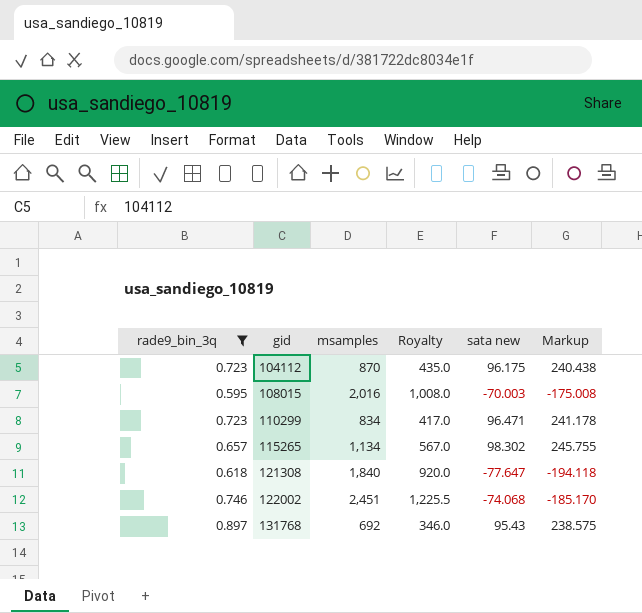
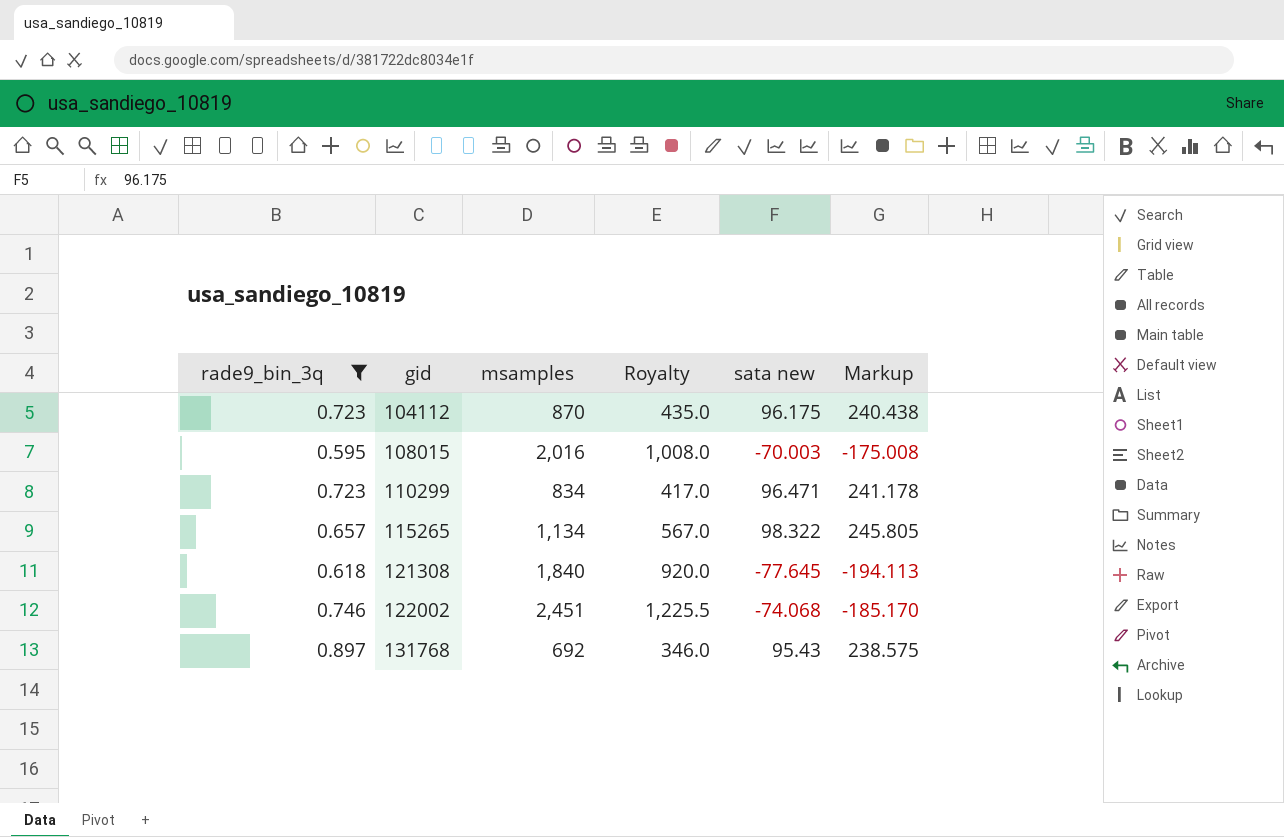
115265 | sata new: 98.302 -> 98.322
115265 | Markup: 245.755 -> 245.805
121308 | sata new: -77.647 -> -77.645
121308 | Markup: -194.118 -> -194.113

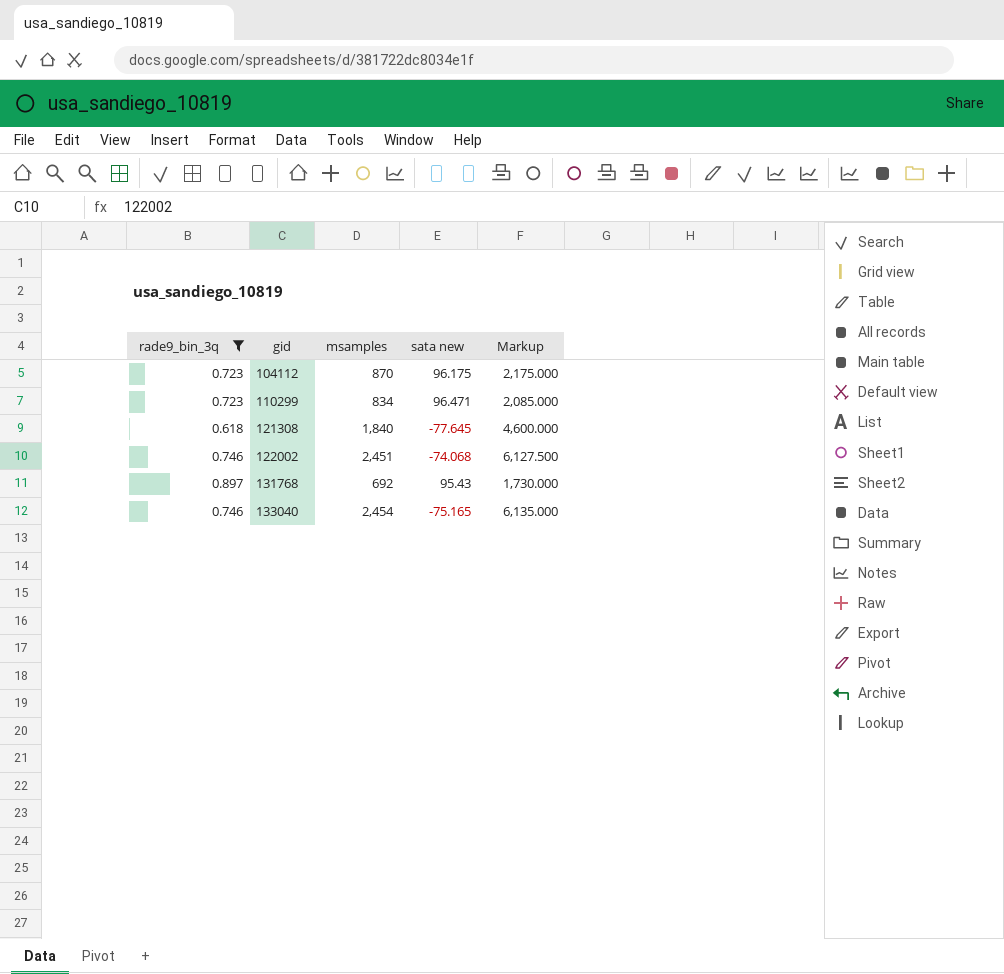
column Royalty | formula: [msamples] * 0.5 -> none
column Markup | formula: [sata new] * 2.5 -> [msamples] * 2.5
row 108015: 0.595 | 2,016 | 1,008.0 | -70.003 | -175.008 -> none
row 115265: 0.657 | 1,134 | 567.0 | 98.322 | 245.805 -> none
row 133040: none -> 0.746 | 2,454 | -75.165 | 6,135.000

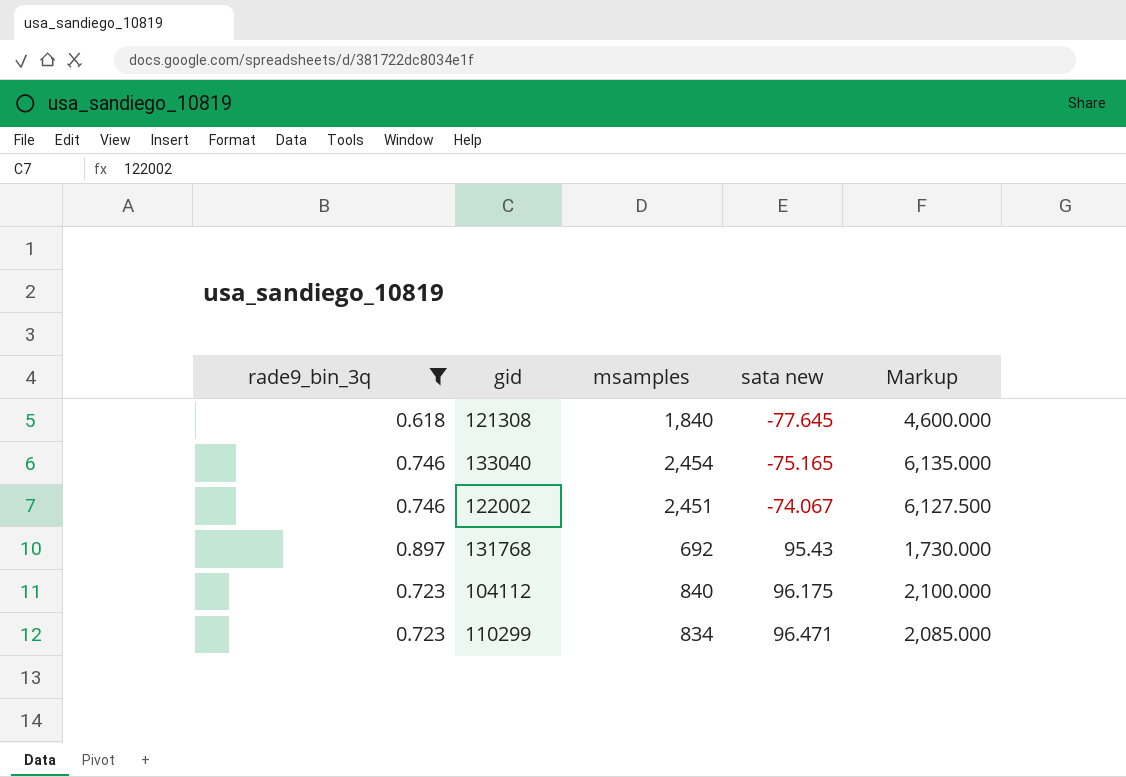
row order: gid ascending -> sata new ascending
122002 | sata new: -74.068 -> -74.067
104112 | msamples: 870 -> 840
104112 | Markup: 2,175.000 -> 2,100.000

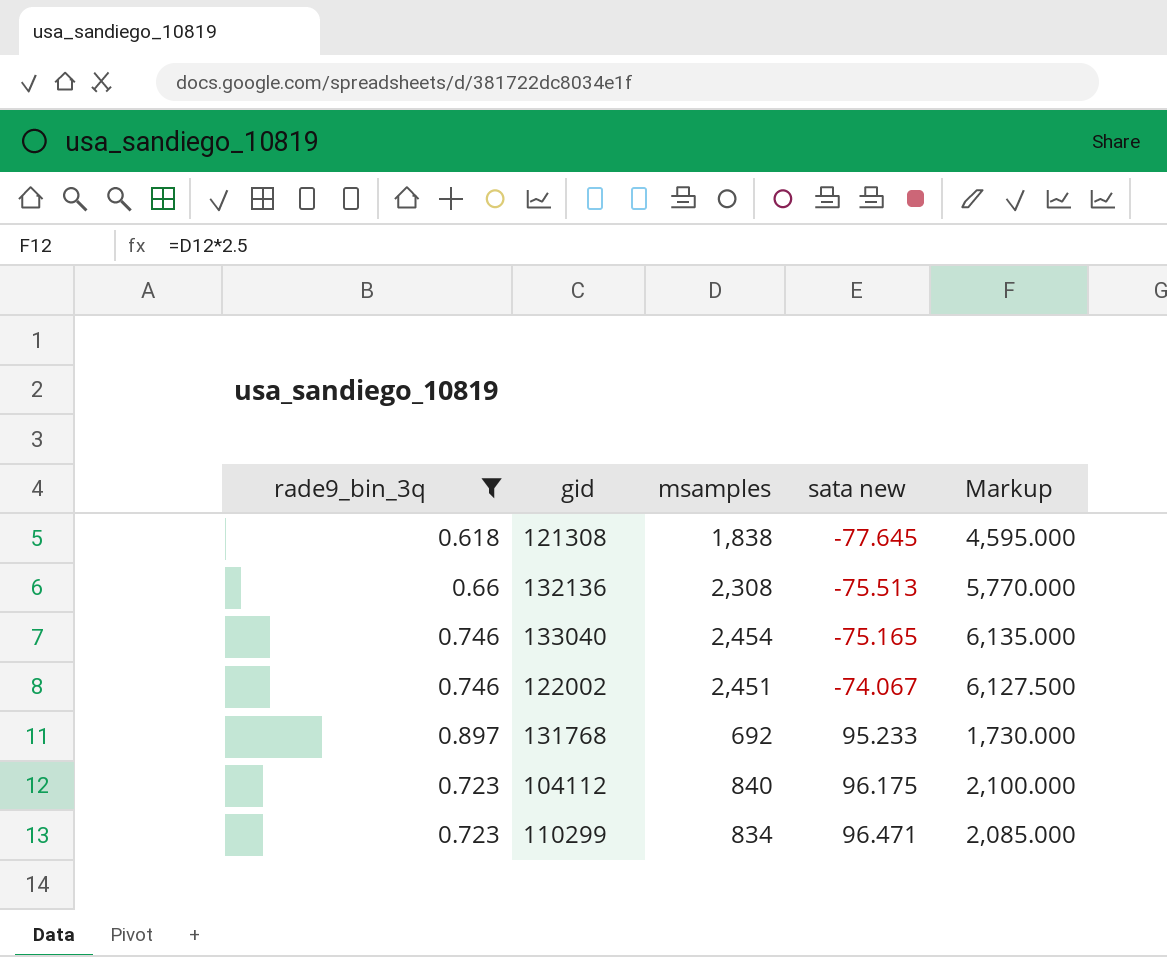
121308 | msamples: 1,840 -> 1,838
121308 | Markup: 4,600.000 -> 4,595.000
row 132136: none -> 0.66 | 2,308 | -75.513 | 5,770.000
131768 | sata new: 95.43 -> 95.233

